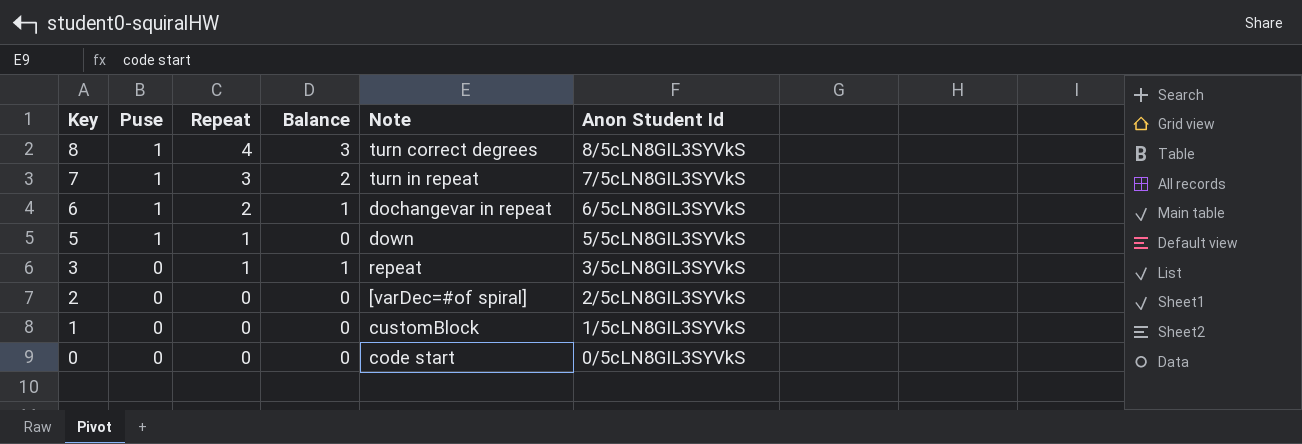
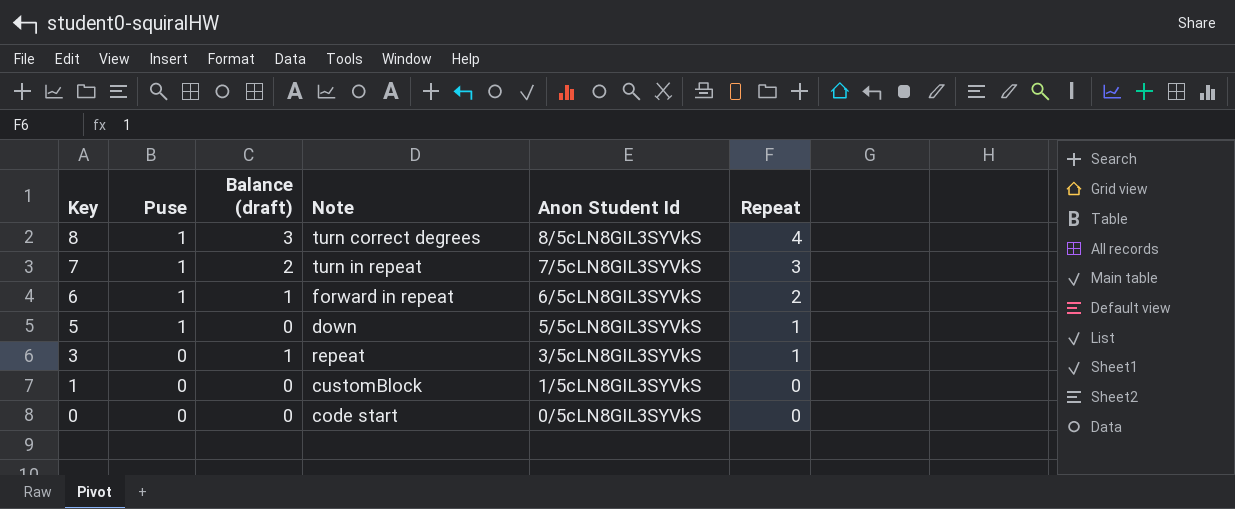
column name: Balance -> Balance (draft)
column Repeat | position: 3 -> 6
row 2: 0 | 0 | 0 | [varDec=#of spiral] | 2/5cLN8GIL3SYVkS -> none
6 | Note: dochangevar in repeat -> forward in repeat

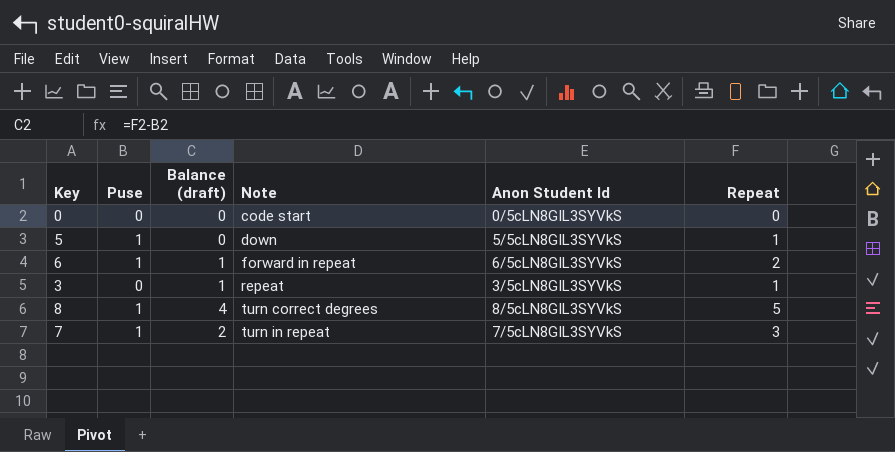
row order: Key descending -> Note ascending
row 1: 0 | 0 | customBlock | 1/5cLN8GIL3SYVkS | 0 -> none
8 | Balance (draft): 3 -> 4
8 | Repeat: 4 -> 5

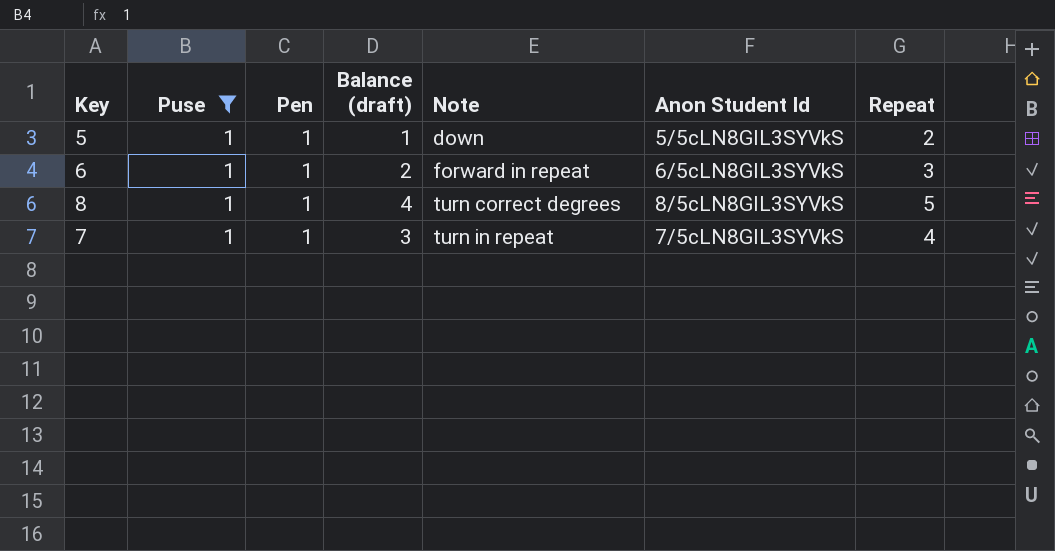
filter: none -> Puse = 1
column Pen | position: none -> 3
5 | Balance (draft): 0 -> 1
5 | Repeat: 1 -> 2
6 | Balance (draft): 1 -> 2
6 | Repeat: 2 -> 3
7 | Balance (draft): 2 -> 3
7 | Repeat: 3 -> 4

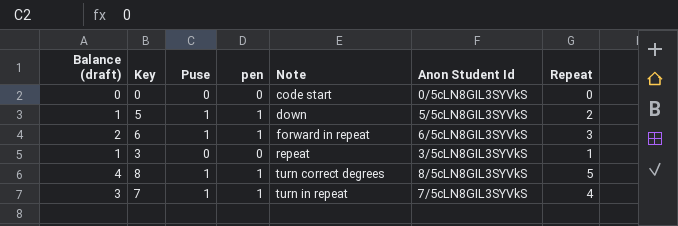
filter: Puse = 1 -> none
column Balance (draft) | position: 4 -> 1
column name: Pen -> pen

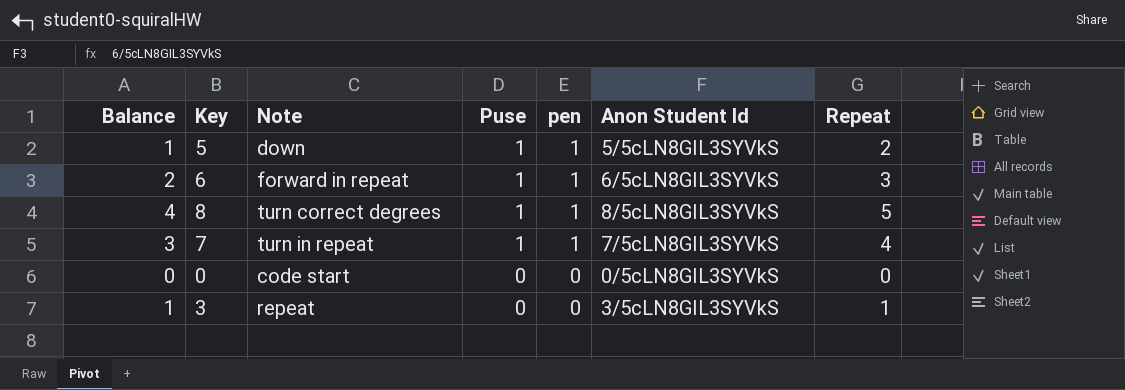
row order: Note ascending -> Puse descending
column name: Balance (draft) -> Balance
column Note | position: 5 -> 3

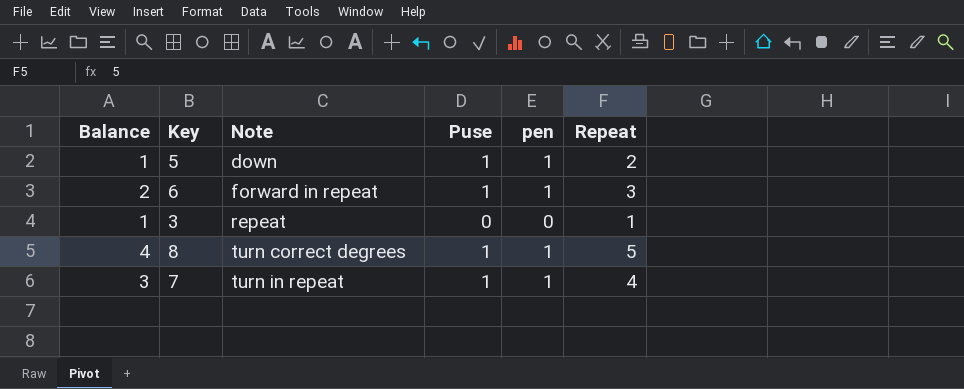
row order: Puse descending -> Note ascending
column Anon Student Id | position: 6 -> none
row 0: 0 | code start | 0 | 0 | 0/5cLN8GIL3SYVkS | 0 -> none

